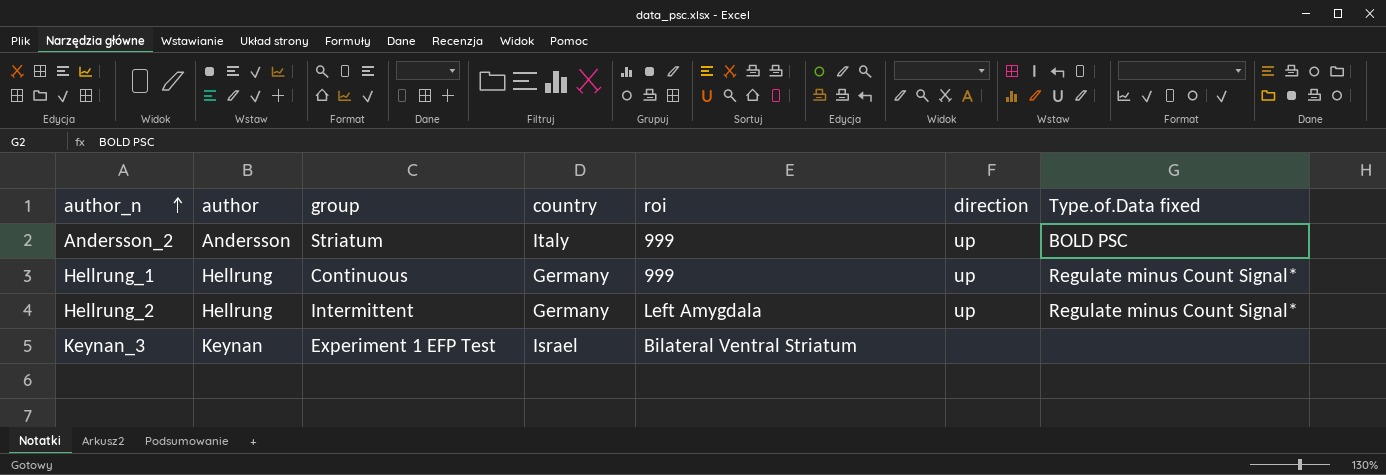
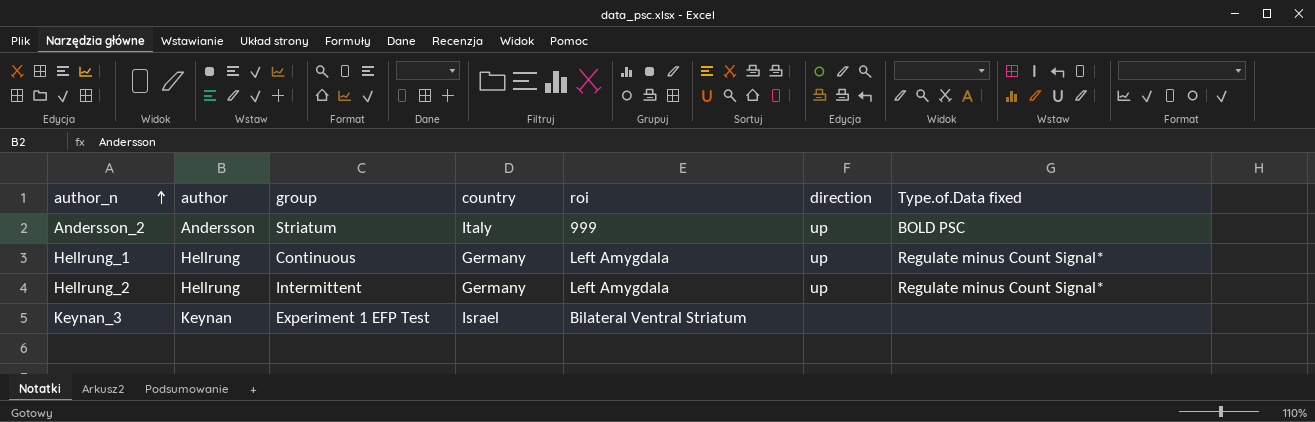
Hellrung_1 | roi: 999 -> Left Amygdala

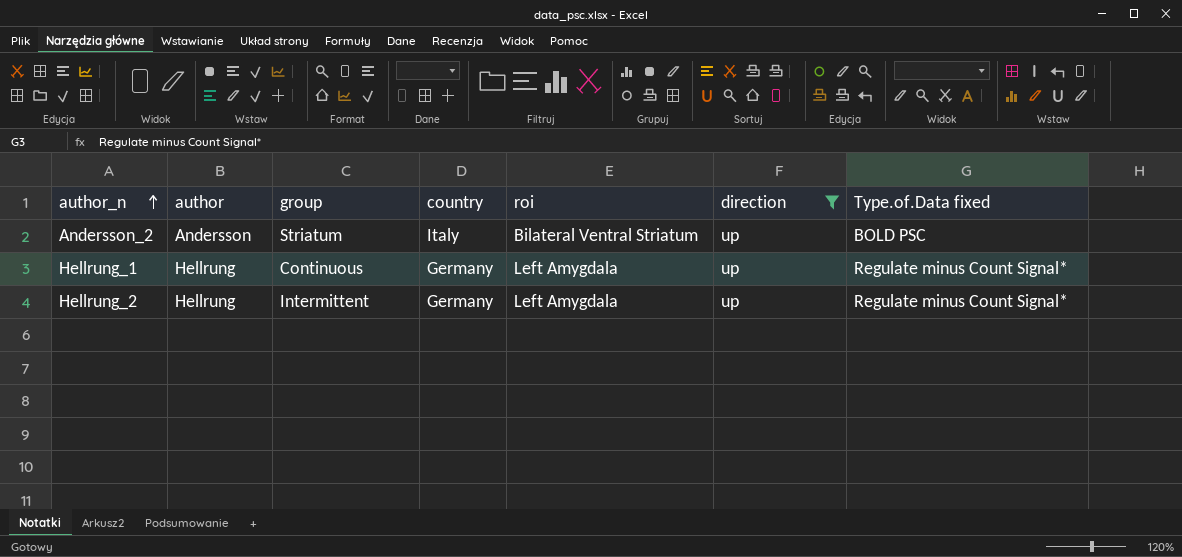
filter: none -> direction = up
Andersson_2 | roi: 999 -> Bilateral Ventral Striatum

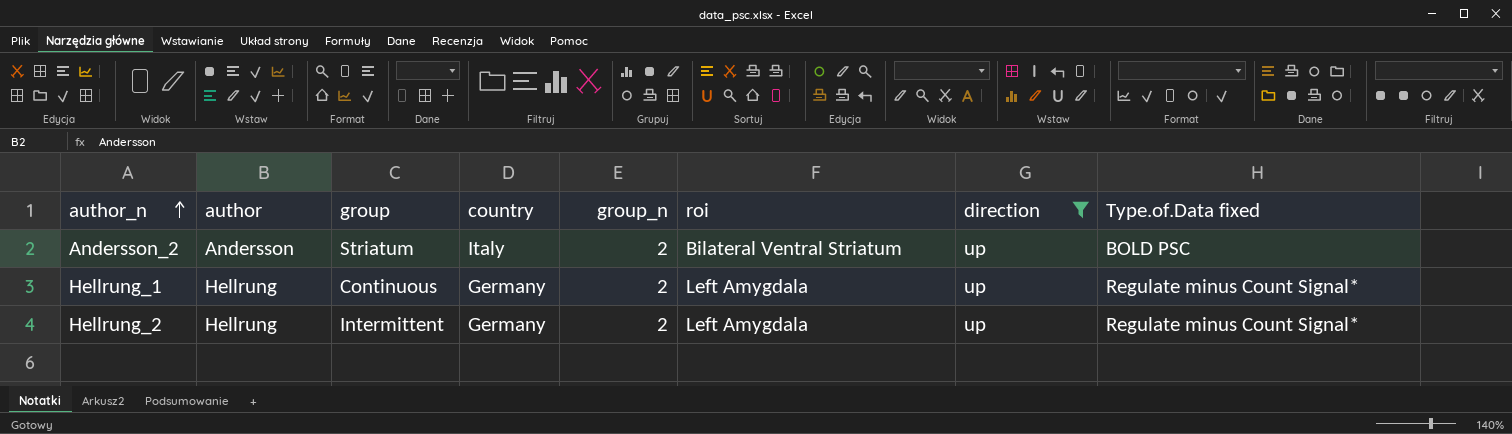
column group_n | position: none -> 5

